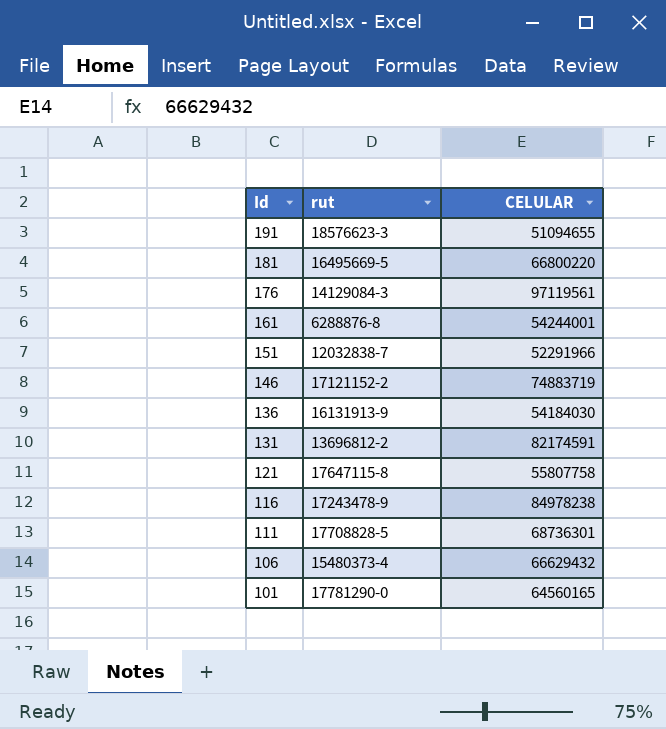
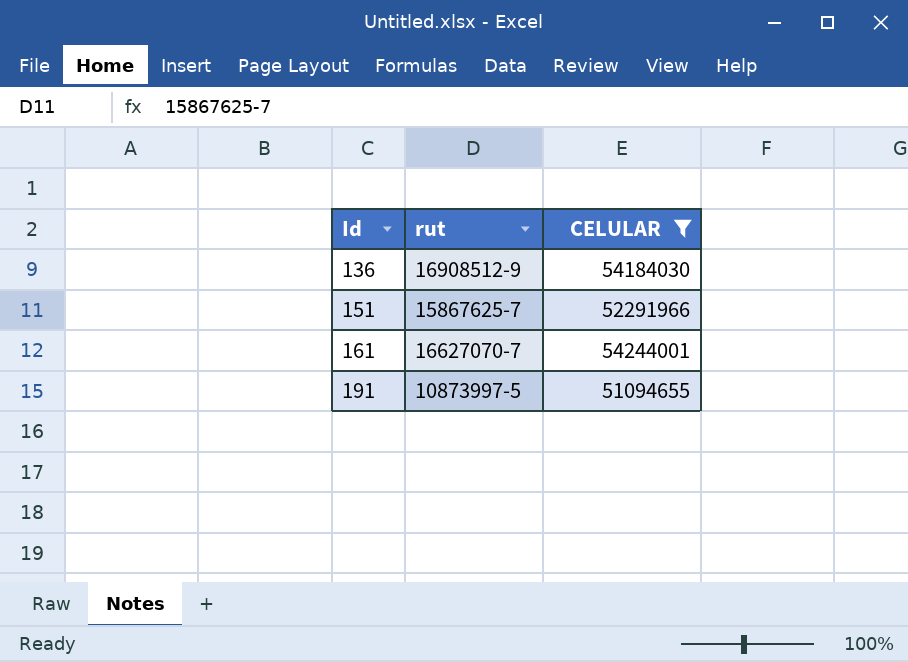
filter: none -> CELULAR <= 54244001
row order: Id descending -> Id ascending
136 | rut: 16131913-9 -> 16908512-9
151 | rut: 12032838-7 -> 15867625-7
161 | rut: 6288876-8 -> 16627070-7
191 | rut: 18576623-3 -> 10873997-5

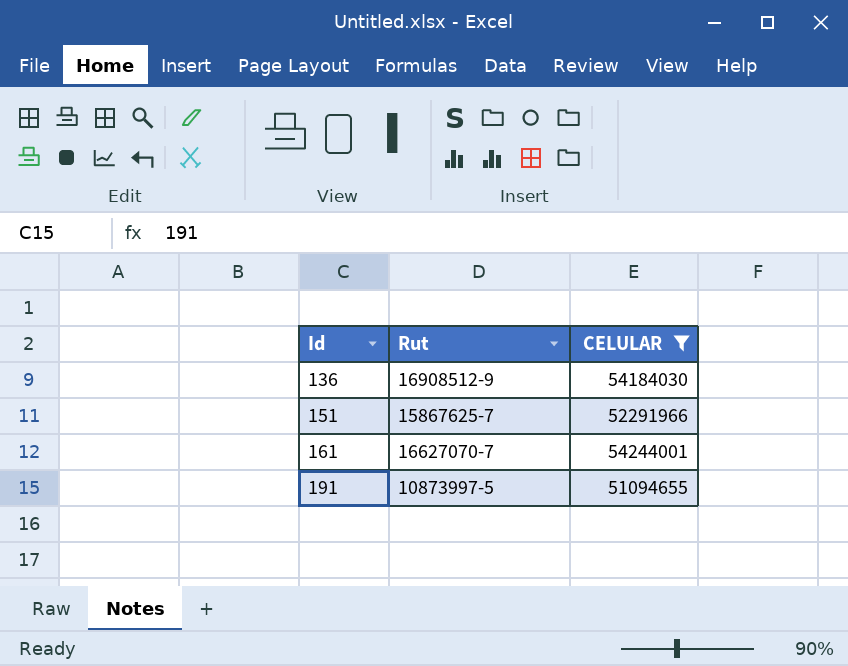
column name: rut -> Rut

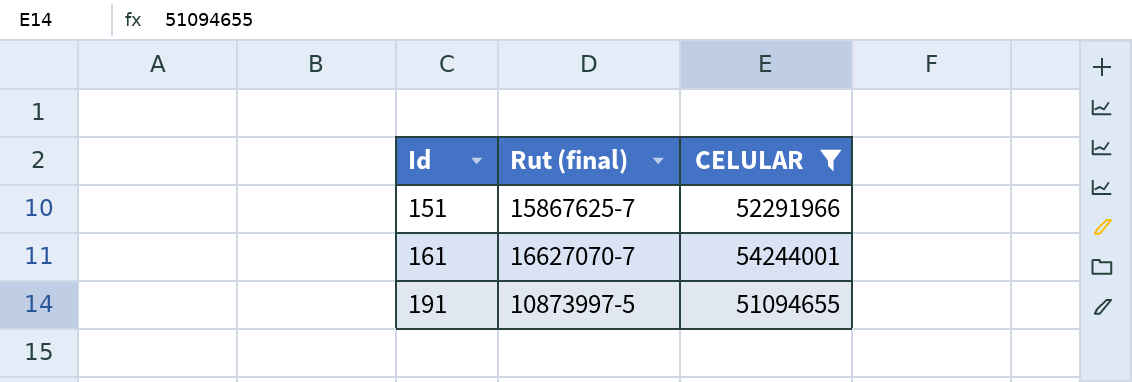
column name: Rut -> Rut (final)
row 136: 16908512-9 | 54184030 -> none

